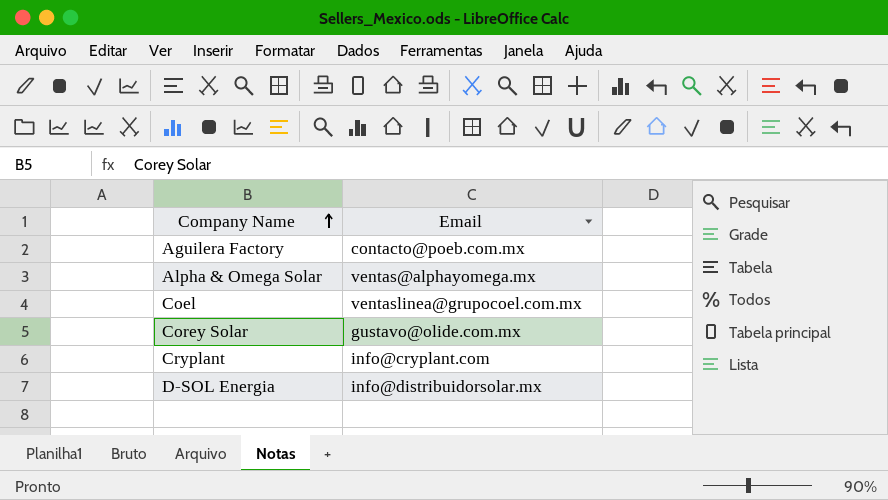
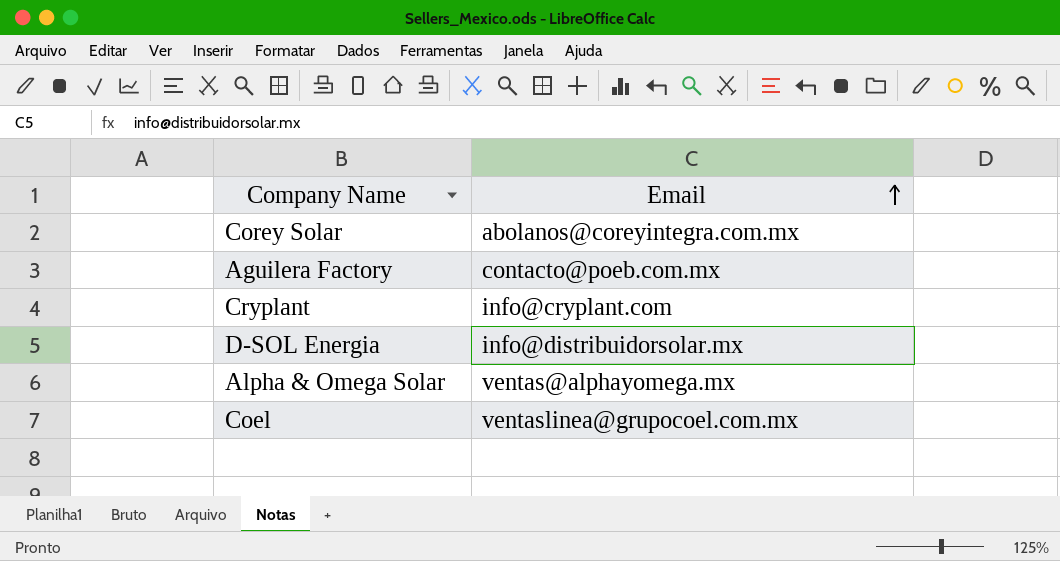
row order: Company Name ascending -> Email ascending
Corey Solar | Email: gustavo@olide.com.mx -> abolanos@coreyintegra.com.mx

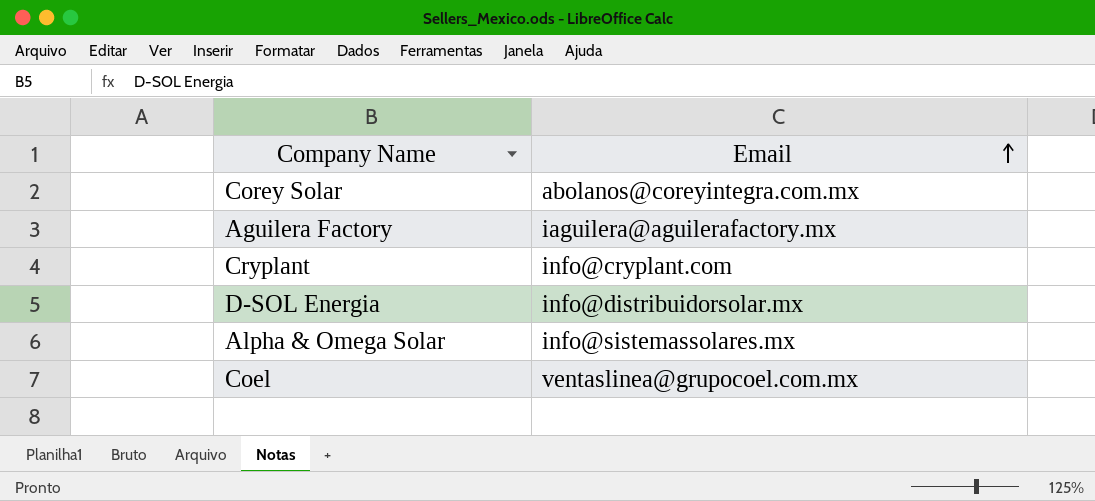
Aguilera Factory | Email: contacto@poeb.com.mx -> iaguilera@aguilerafactory.mx
Alpha & Omega Solar | Email: ventas@alphayomega.mx -> info@sistemassolares.mx

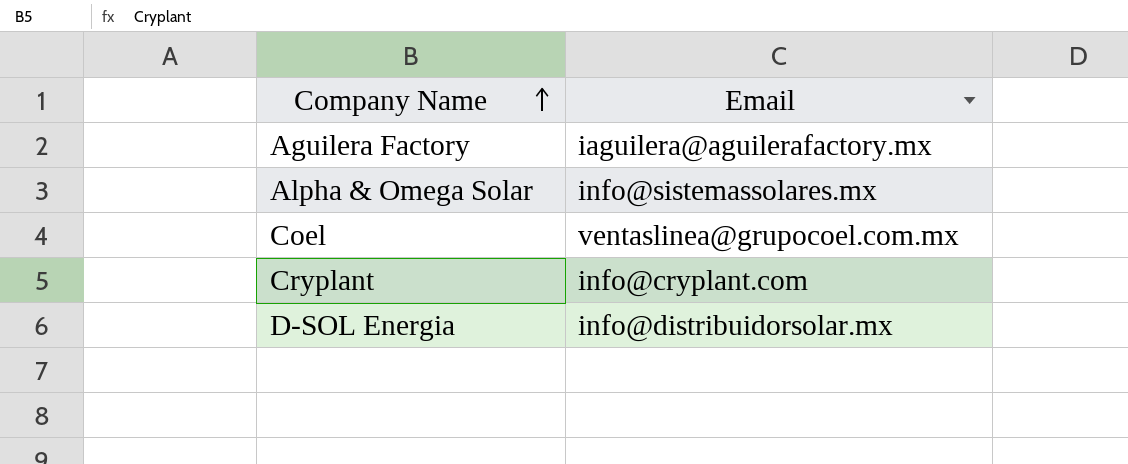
row order: Email ascending -> Company Name ascending
row Corey Solar: abolanos@coreyintegra.com.mx -> none

